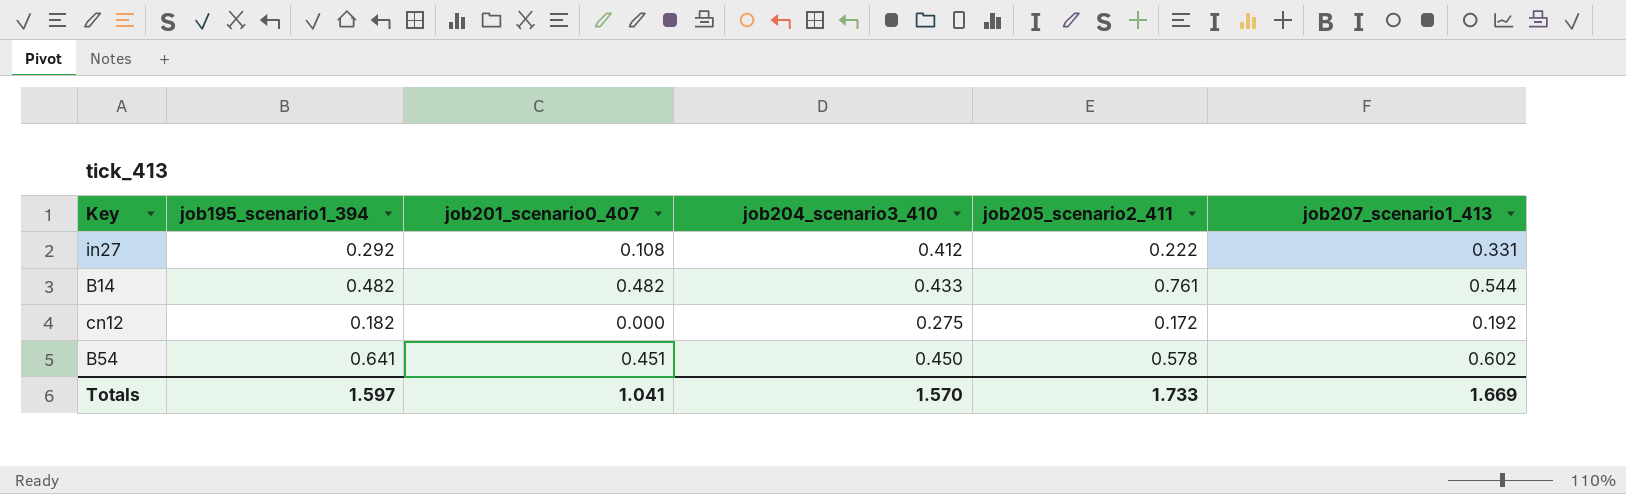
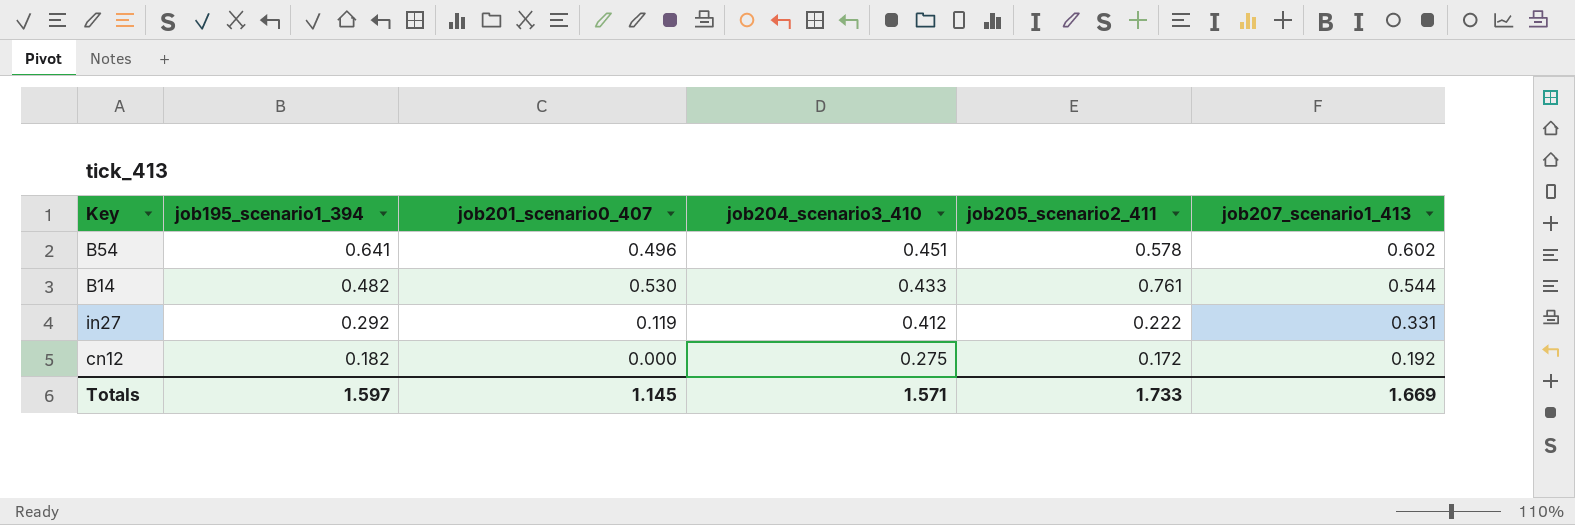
row order: none -> job195_scenario1_394 descending
B54 | job201_scenario0_407: 0.451 -> 0.496
B54 | job204_scenario3_410: 0.450 -> 0.451
B14 | job201_scenario0_407: 0.482 -> 0.530
in27 | job201_scenario0_407: 0.108 -> 0.119
Totals | job201_scenario0_407: 1.041 -> 1.145
Totals | job204_scenario3_410: 1.570 -> 1.571

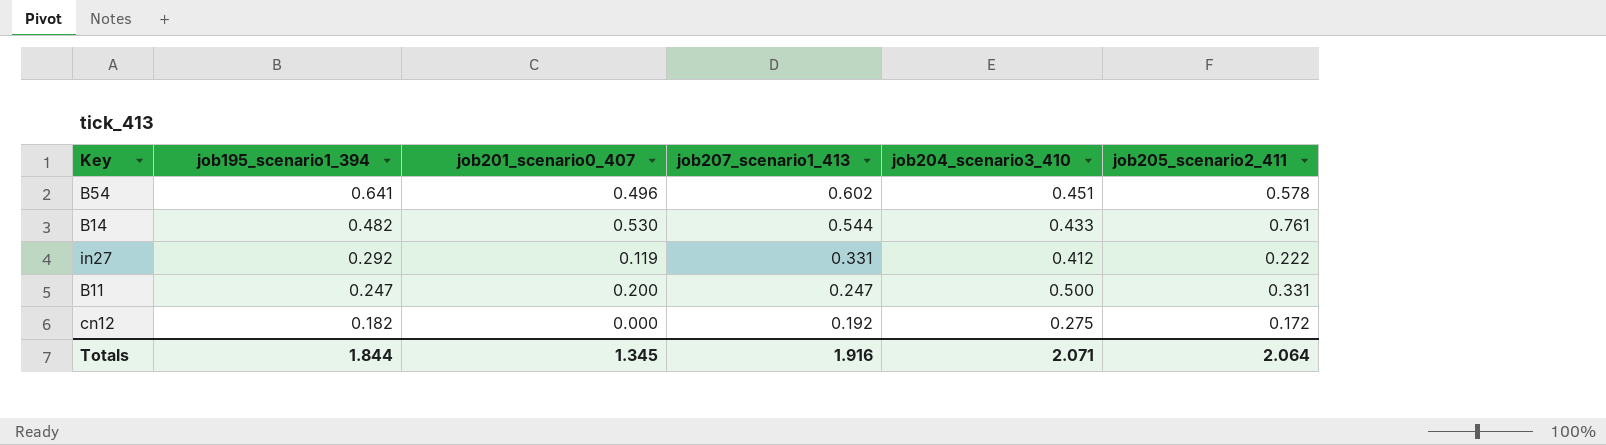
column job207_scenario1_413 | position: 6 -> 4
row B11: none -> 0.247 | 0.200 | 0.247 | 0.500 | 0.331
Totals | job195_scenario1_394: 1.597 -> 1.844
Totals | job201_scenario0_407: 1.145 -> 1.345
Totals | job207_scenario1_413: 1.669 -> 1.916
Totals | job204_scenario3_410: 1.571 -> 2.071
Totals | job205_scenario2_411: 1.733 -> 2.064

